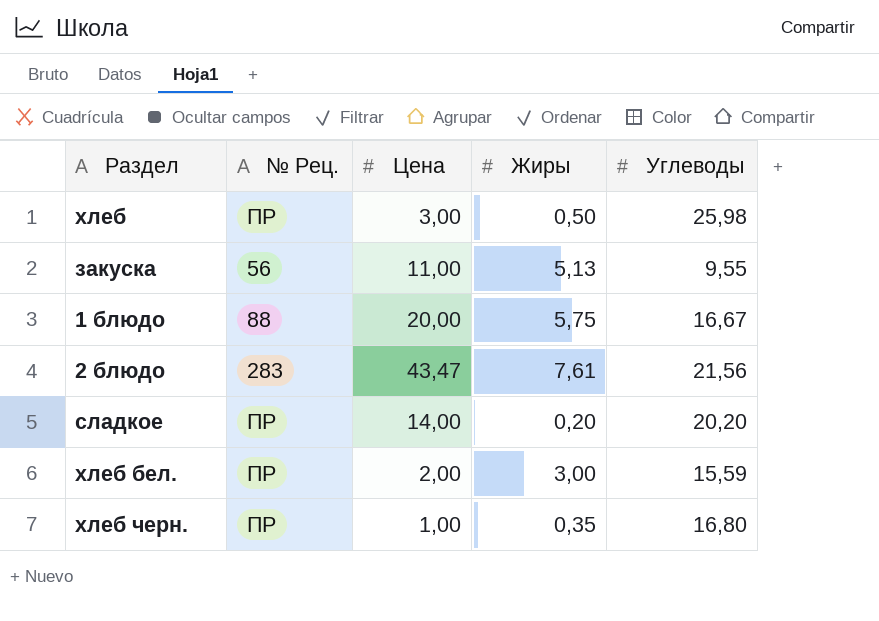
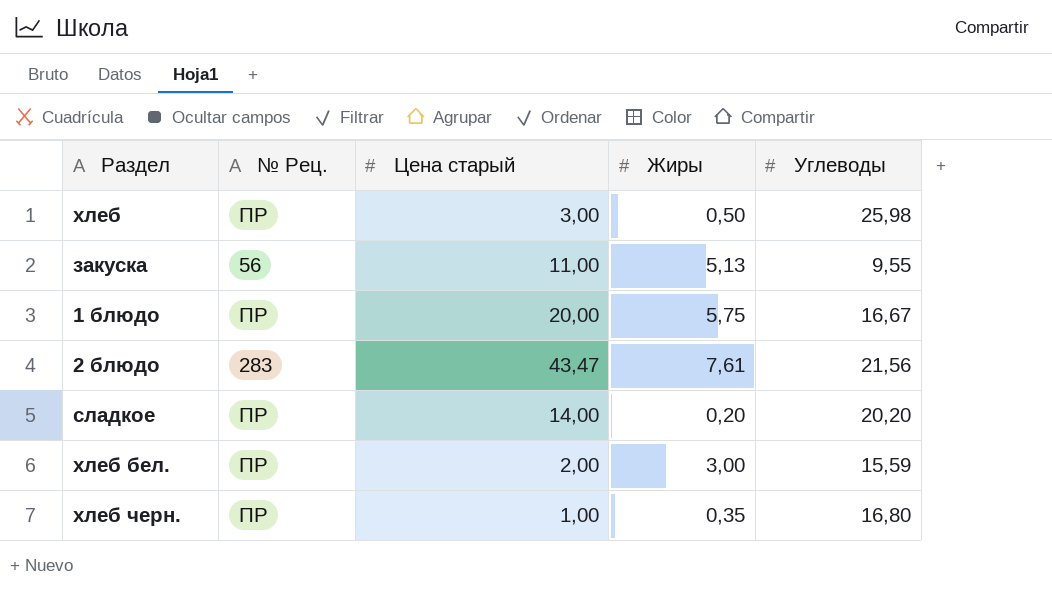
column name: Цена -> Цена старый
1 блюдо | № Рец.: 88 -> ПР

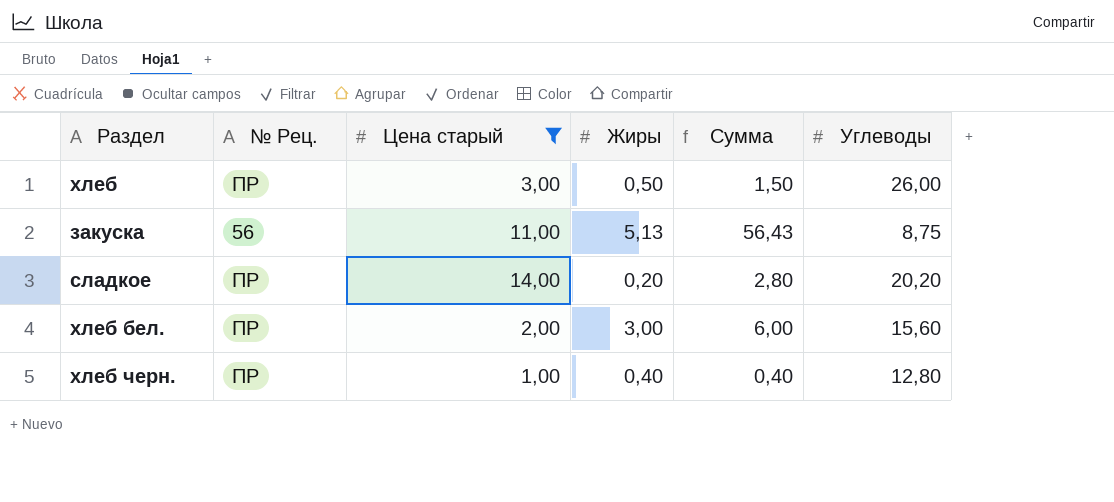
filter: none -> Цена старый <= 14,00
column Сумма | formula: none -> [Цена старый] * [Жиры]
хлеб | Углеводы: 25,98 -> 26,00
закуска | Углеводы: 9,55 -> 8,75
хлеб бел. | Углеводы: 15,59 -> 15,60
хлеб черн. | Жиры: 0,35 -> 0,40
хлеб черн. | Углеводы: 16,80 -> 12,80

